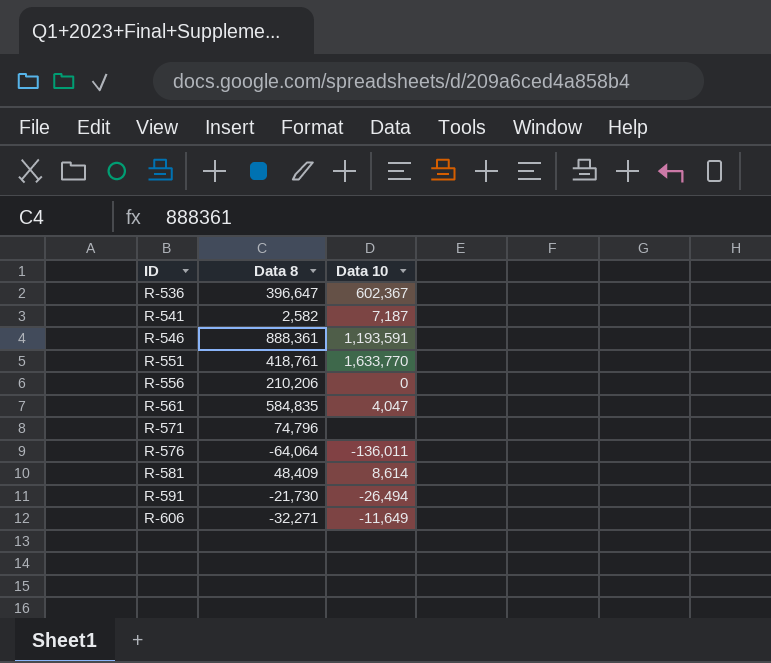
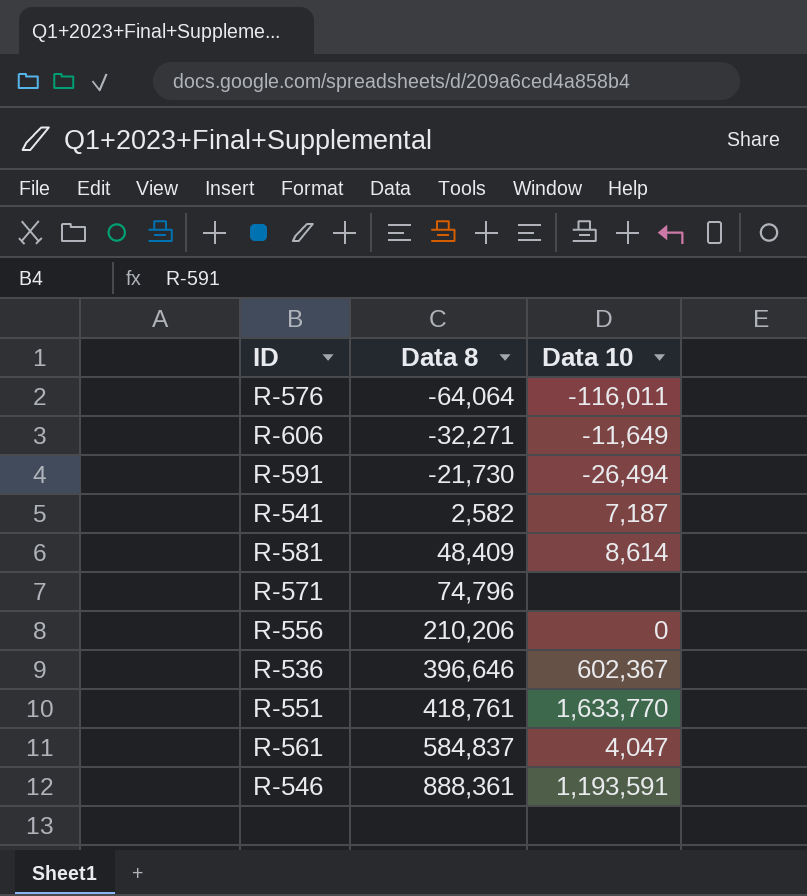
row order: ID ascending -> Data 8 ascending
R-576 | Data 10: -136,011 -> -116,011
R-536 | Data 8: 396,647 -> 396,646
R-561 | Data 8: 584,835 -> 584,837

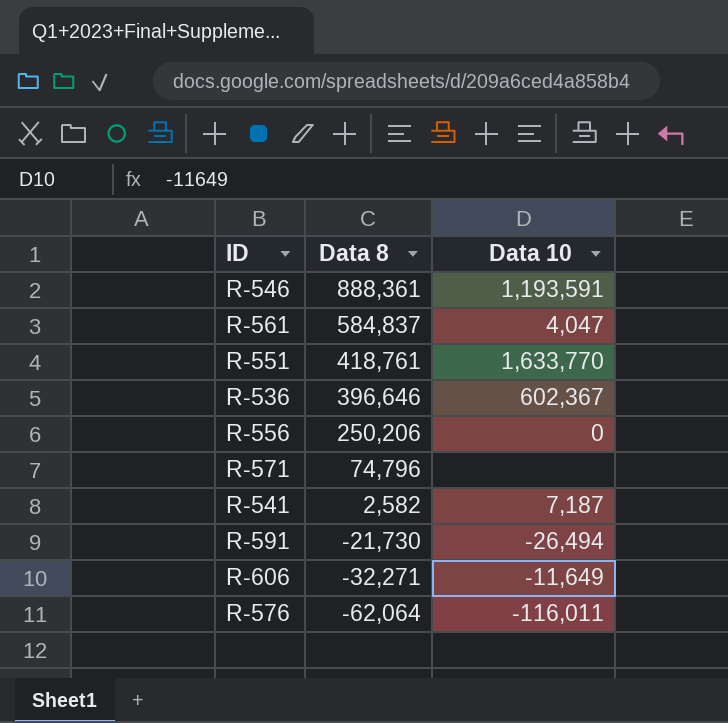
row order: Data 8 ascending -> Data 8 descending
row R-581: 48,409 | 8,614 -> none
R-556 | Data 8: 210,206 -> 250,206
R-576 | Data 8: -64,064 -> -62,064

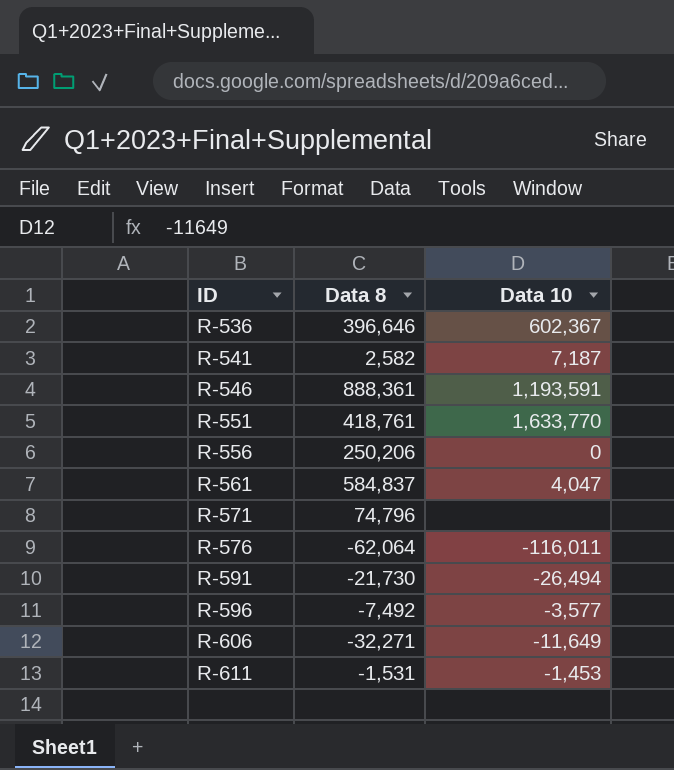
row order: Data 8 descending -> ID ascending
row R-596: none -> -7,492 | -3,577
row R-611: none -> -1,531 | -1,453

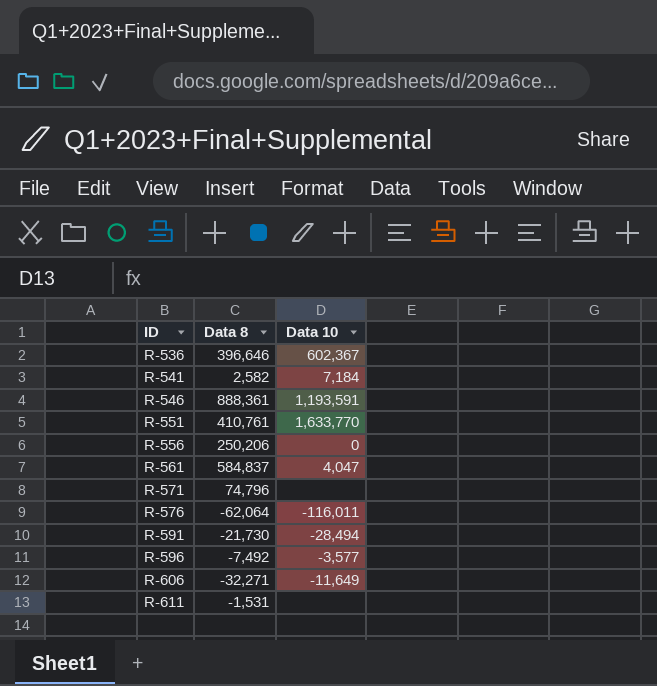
R-541 | Data 10: 7,187 -> 7,184
R-551 | Data 8: 418,761 -> 410,761
R-591 | Data 10: -26,494 -> -28,494
R-611 | Data 10: -1,453 -> none

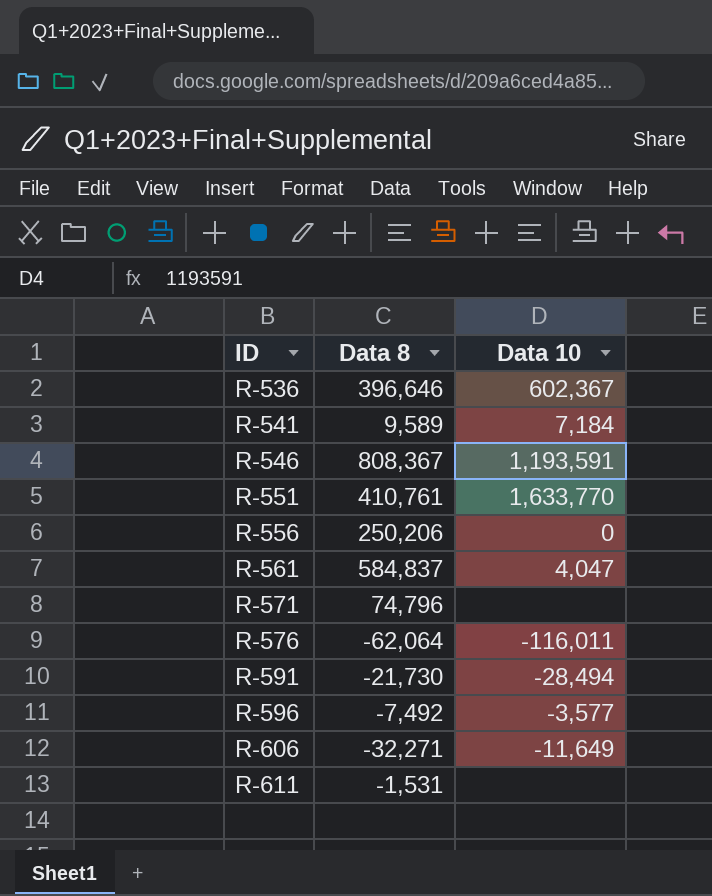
R-541 | Data 8: 2,582 -> 9,589
R-546 | Data 8: 888,361 -> 808,367

